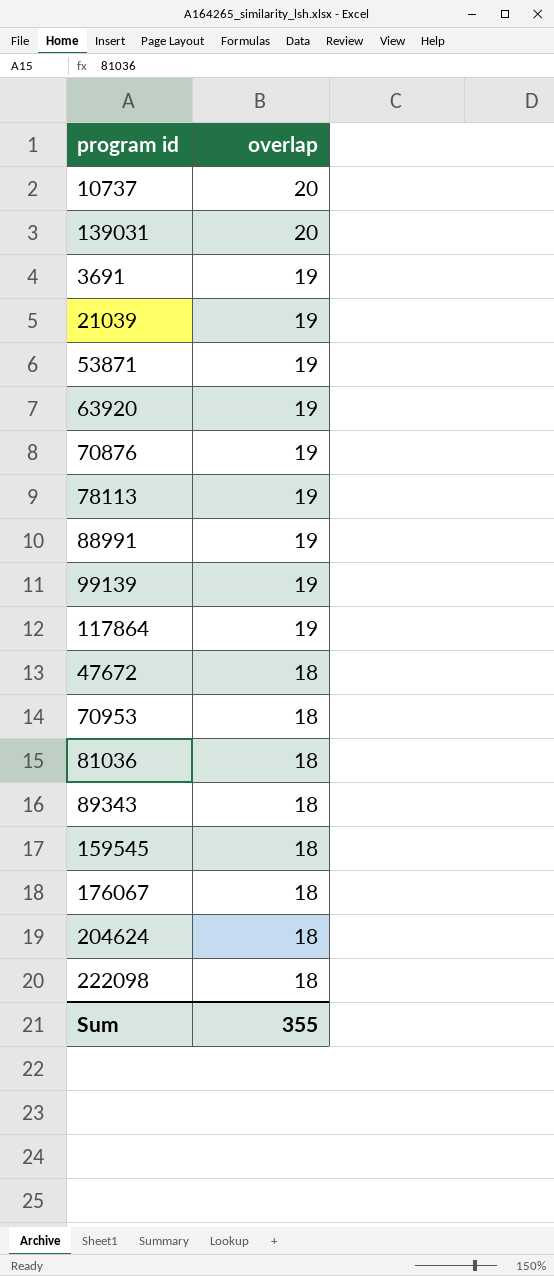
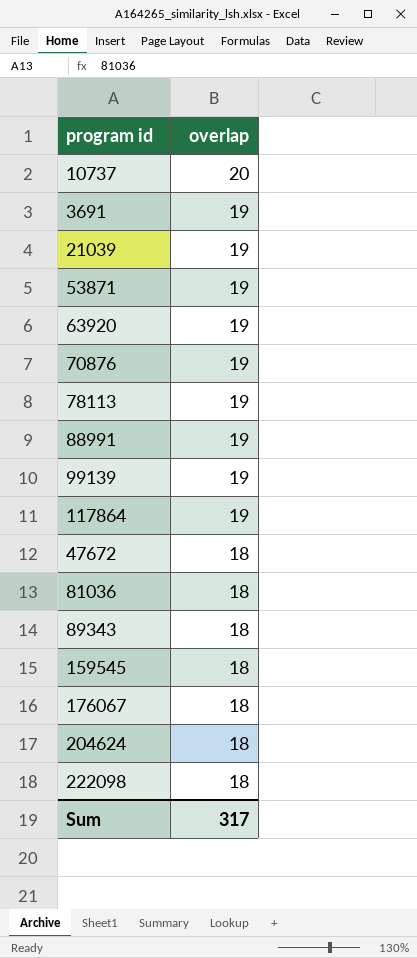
row 139031: 20 -> none
row 70953: 18 -> none
Sum | overlap: 355 -> 317

